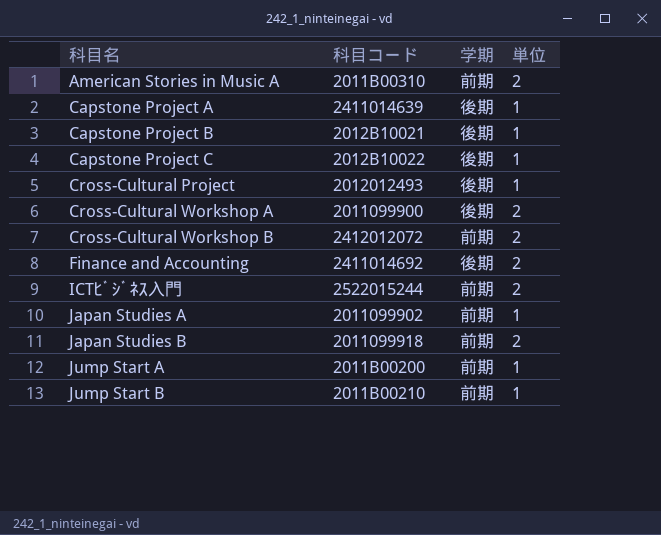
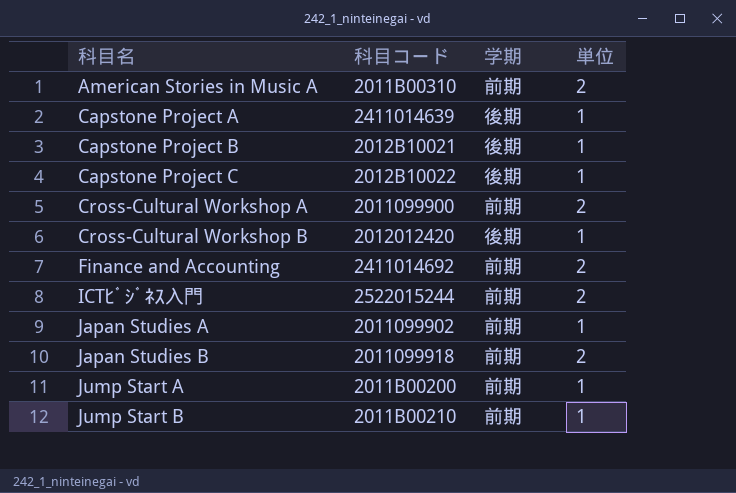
row Cross-Cultural Project: 2012012493 | 後期 | 1 -> none
Cross-Cultural Workshop A | 学期: 後期 -> 前期
Cross-Cultural Workshop B | 科目コード: 2412012072 -> 2012012420
Cross-Cultural Workshop B | 学期: 前期 -> 後期
Cross-Cultural Workshop B | 単位: 2 -> 1
Finance and Accounting | 学期: 後期 -> 前期

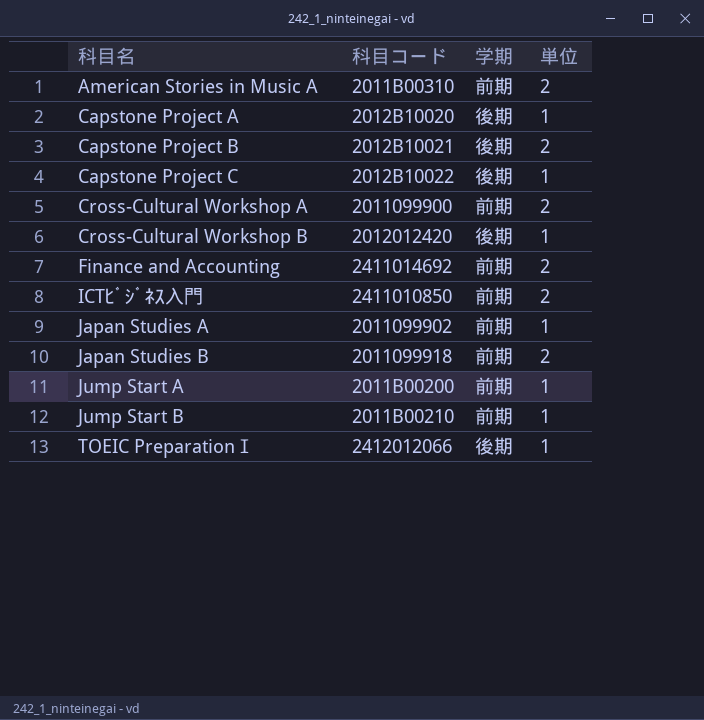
Capstone Project A | 科目コード: 2411014639 -> 2012B10020
Capstone Project B | 単位: 1 -> 2
ICTﾋﾞｼﾞﾈｽ入門 | 科目コード: 2522015244 -> 2411010850
row TOEIC PreparationⅠ: none -> 2412012066 | 後期 | 1

